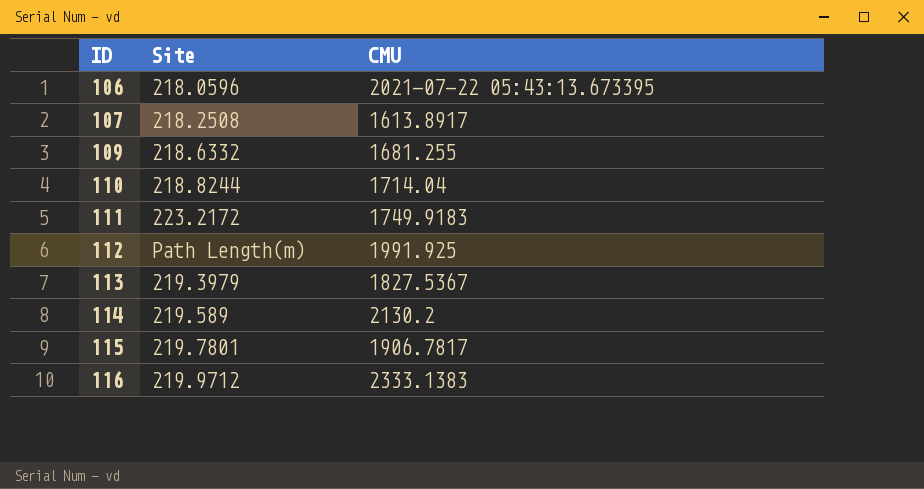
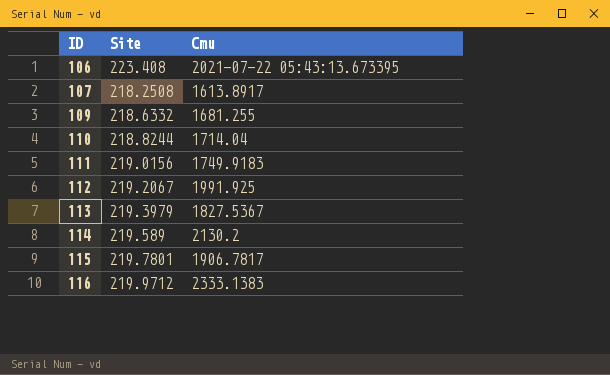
column name: CMU -> Cmu
106 | Site: 218.0596 -> 223.408
111 | Site: 223.2172 -> 219.0156
112 | Site: Path Length(m) -> 219.2067

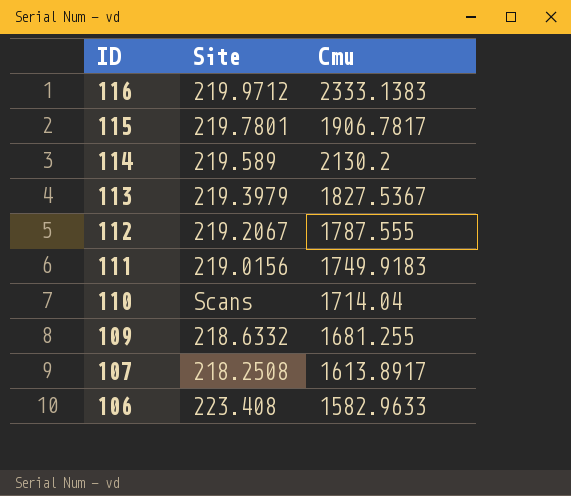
row order: ID ascending -> ID descending
112 | Cmu: 1991.925 -> 1787.555
110 | Site: 218.8244 -> Scans
106 | Cmu: 2021-07-22 05:43:13.673395 -> 1582.9633

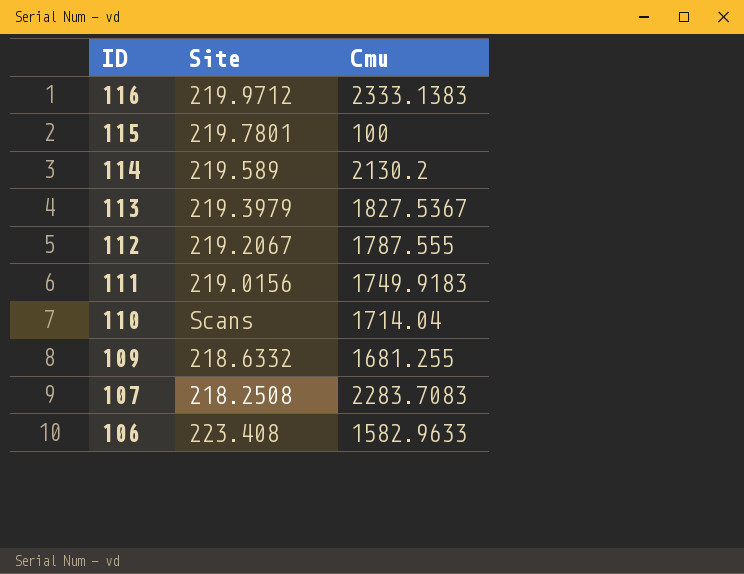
115 | Cmu: 1906.7817 -> 100
107 | Cmu: 1613.8917 -> 2283.7083

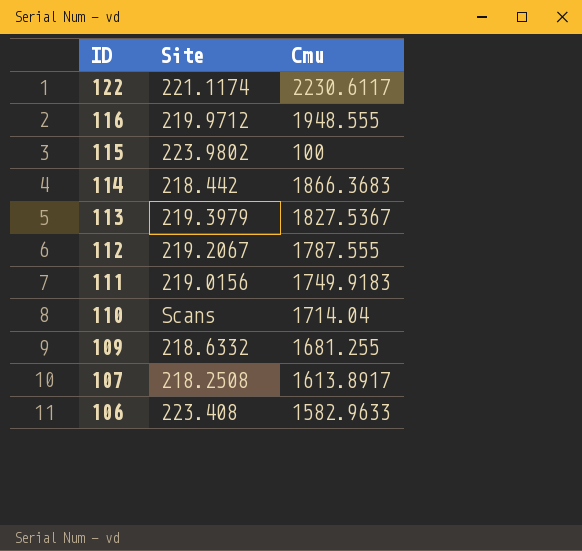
row 122: none -> 221.1174 | 2230.6117
116 | Cmu: 2333.1383 -> 1948.555
115 | Site: 219.7801 -> 223.9802
114 | Site: 219.589 -> 218.442
114 | Cmu: 2130.2 -> 1866.3683
107 | Cmu: 2283.7083 -> 1613.8917

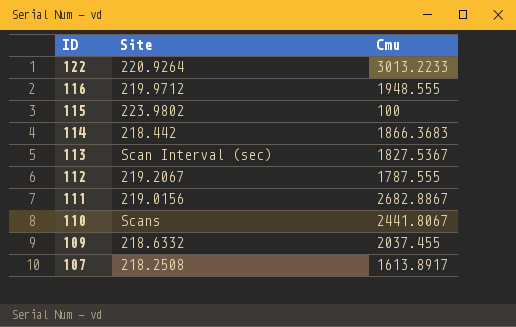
row 106: 223.408 | 1582.9633 -> none
122 | Site: 221.1174 -> 220.9264
122 | Cmu: 2230.6117 -> 3013.2233
113 | Site: 219.3979 -> Scan Interval (sec)
111 | Cmu: 1749.9183 -> 2682.8867
110 | Cmu: 1714.04 -> 2441.8067
109 | Cmu: 1681.255 -> 2037.455

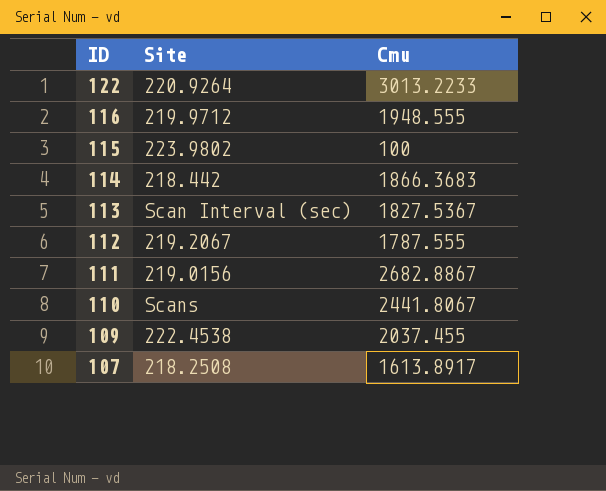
109 | Site: 218.6332 -> 222.4538

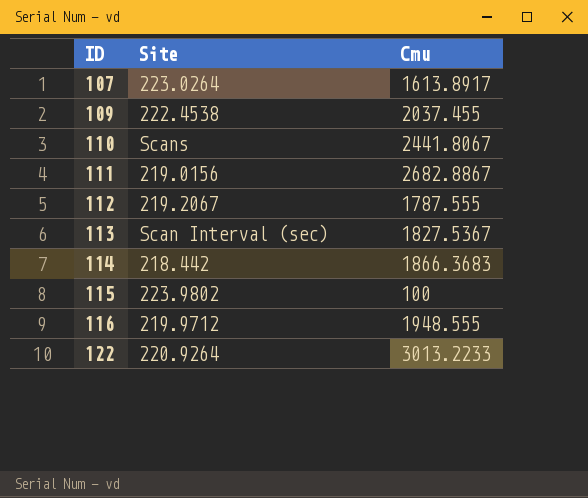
row order: ID descending -> ID ascending
107 | Site: 218.2508 -> 223.0264

